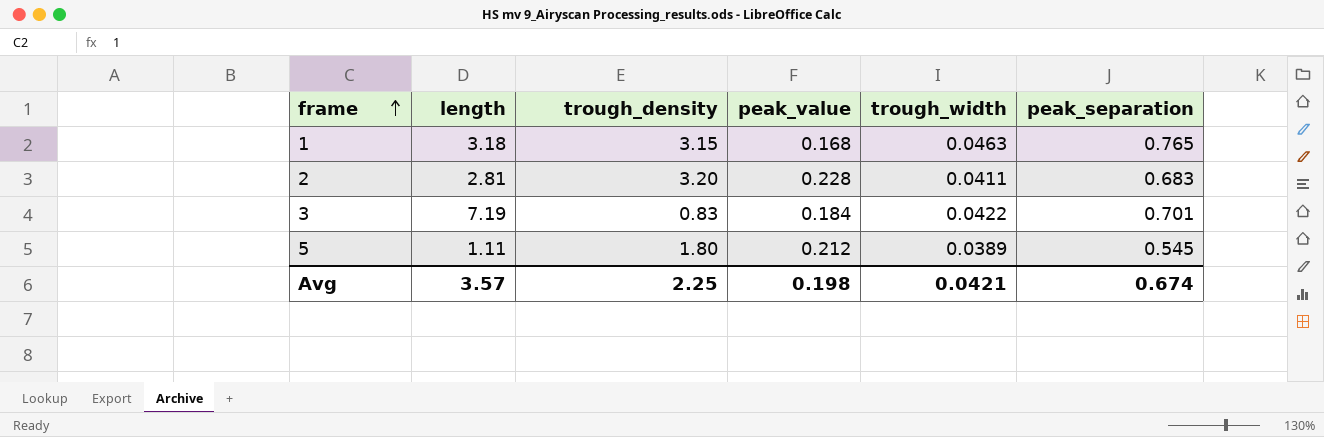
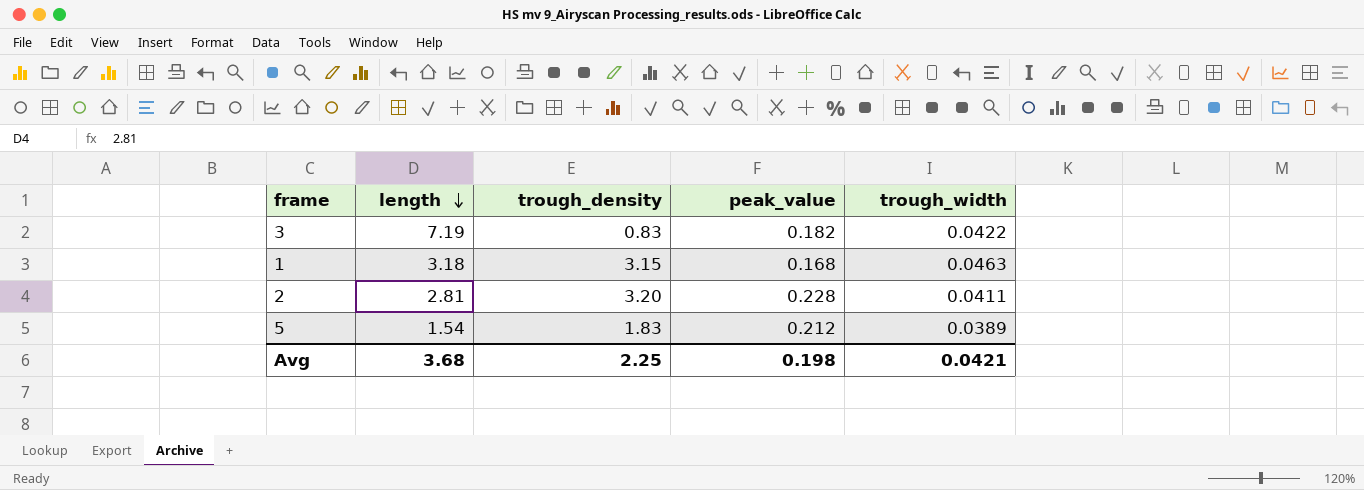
row order: frame ascending -> length descending
column peak_separation | position: 6 -> none
3 | peak_value: 0.184 -> 0.182
5 | length: 1.11 -> 1.54
5 | trough_density: 1.80 -> 1.83
Avg | length: 3.57 -> 3.68

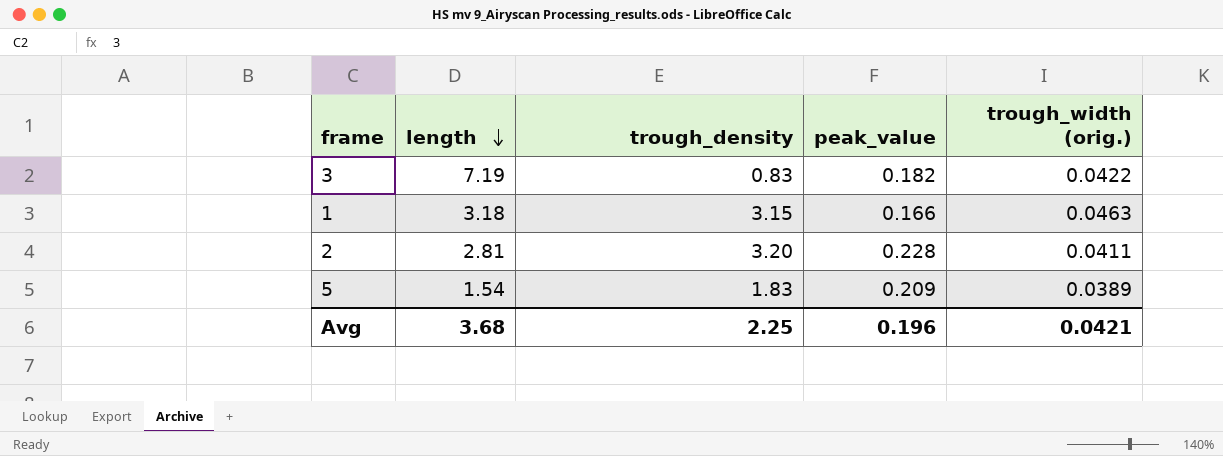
column name: trough_width -> trough_width (orig.)
1 | peak_value: 0.168 -> 0.166
5 | peak_value: 0.212 -> 0.209
Avg | peak_value: 0.198 -> 0.196

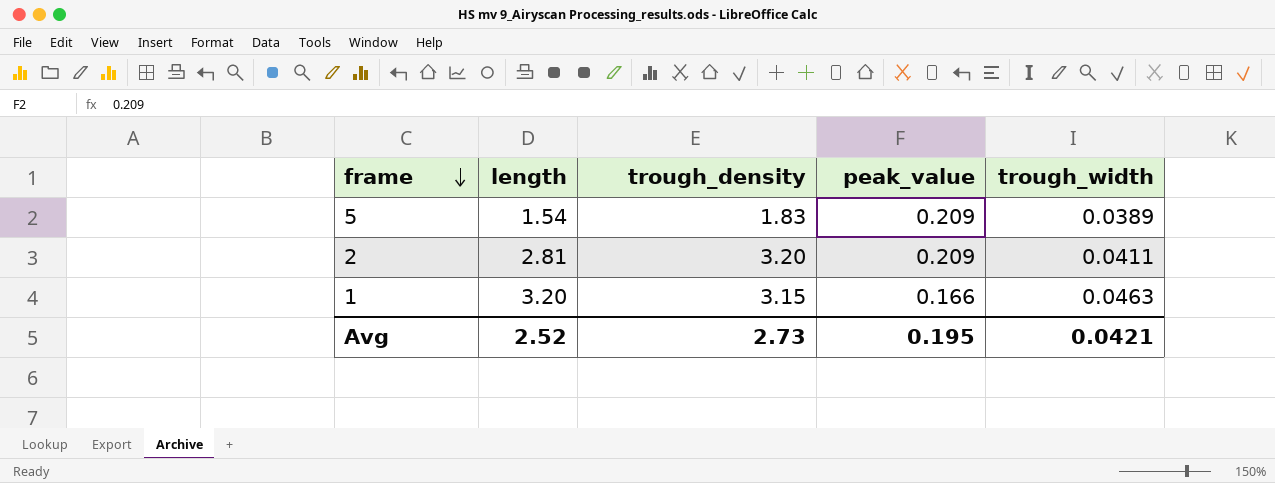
row order: length descending -> frame descending
column name: trough_width (orig.) -> trough_width
row 3: 7.19 | 0.83 | 0.182 | 0.0422 -> none
2 | peak_value: 0.228 -> 0.209
1 | length: 3.18 -> 3.20
Avg | length: 3.68 -> 2.52
Avg | trough_density: 2.25 -> 2.73
Avg | peak_value: 0.196 -> 0.195

